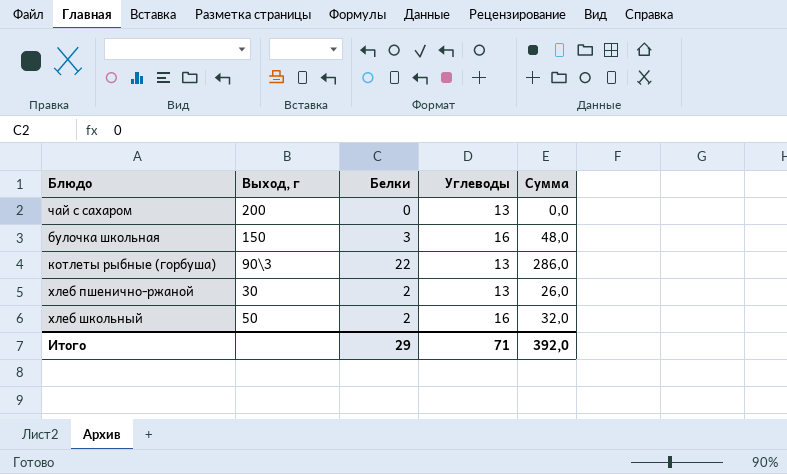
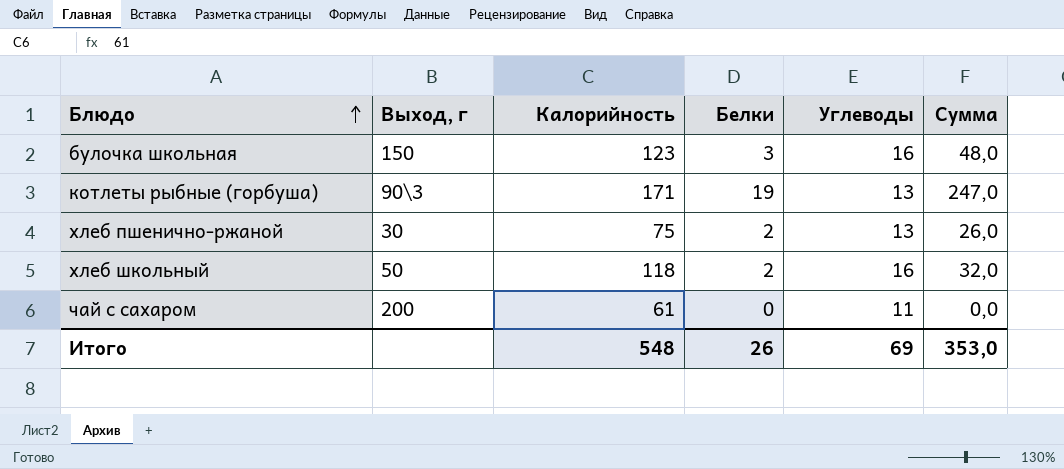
row order: none -> Блюдо ascending
column Калорийность | position: none -> 3
котлеты рыбные (горбуша) | Белки: 22 -> 19
котлеты рыбные (горбуша) | Сумма: 286,0 -> 247,0
чай с сахаром | Углеводы: 13 -> 11
Итого | Белки: 29 -> 26
Итого | Углеводы: 71 -> 69
Итого | Сумма: 392,0 -> 353,0

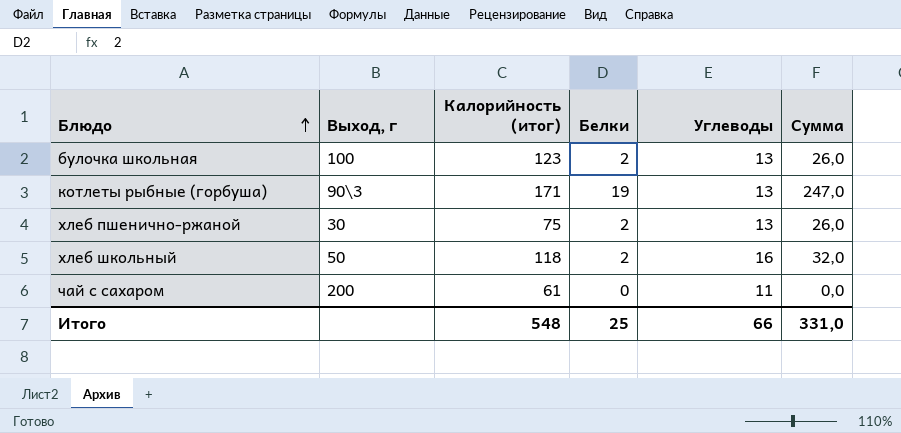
column name: Калорийность -> Калорийность (итог)
булочка школьная | Выход, г: 150 -> 100
булочка школьная | Белки: 3 -> 2
булочка школьная | Углеводы: 16 -> 13
булочка школьная | Сумма: 48,0 -> 26,0
Итого | Белки: 26 -> 25
Итого | Углеводы: 69 -> 66
Итого | Сумма: 353,0 -> 331,0

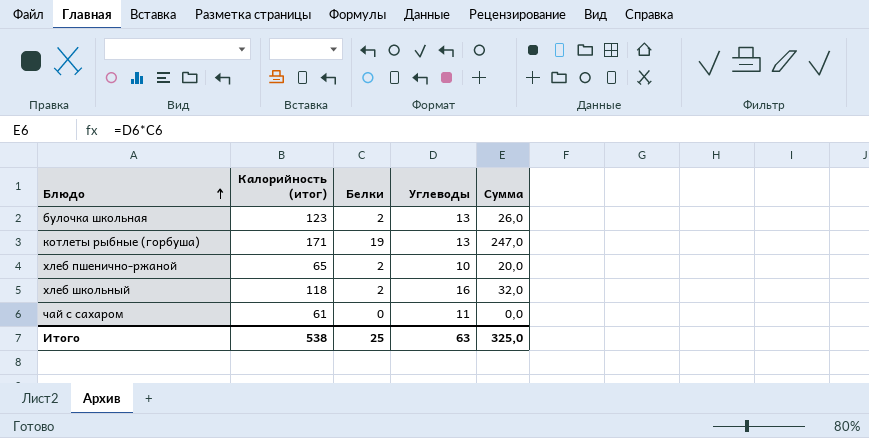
column Выход, г | position: 2 -> none
хлеб пшенично-ржаной | Калорийность (итог): 75 -> 65
хлеб пшенично-ржаной | Углеводы: 13 -> 10
хлеб пшенично-ржаной | Сумма: 26,0 -> 20,0
Итого | Калорийность (итог): 548 -> 538
Итого | Углеводы: 66 -> 63
Итого | Сумма: 331,0 -> 325,0

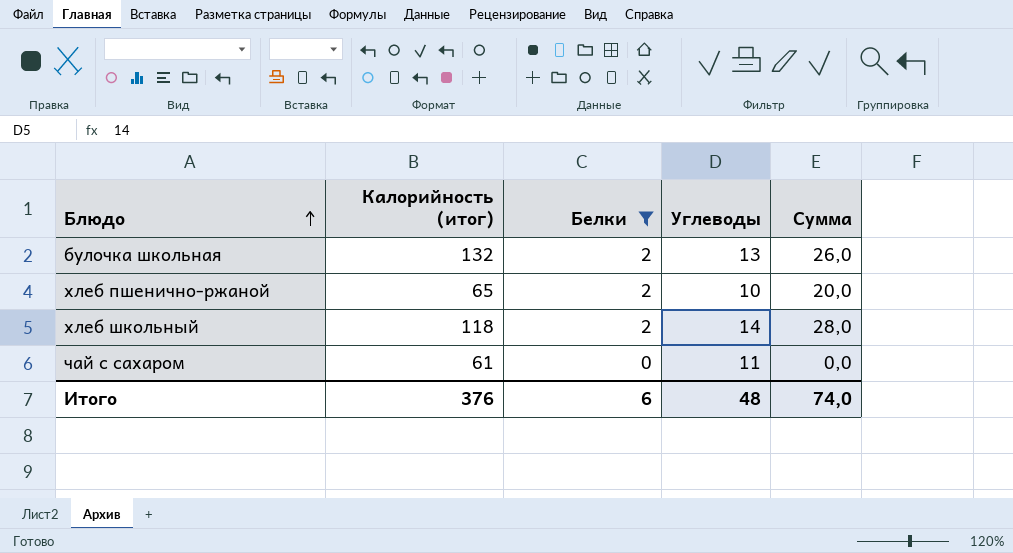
filter: none -> Белки != 19
булочка школьная | Калорийность (итог): 123 -> 132
хлеб школьный | Углеводы: 16 -> 14
хлеб школьный | Сумма: 32,0 -> 28,0
Итого | Калорийность (итог): 538 -> 376
Итого | Белки: 25 -> 6
Итого | Углеводы: 63 -> 48
Итого | Сумма: 325,0 -> 74,0

